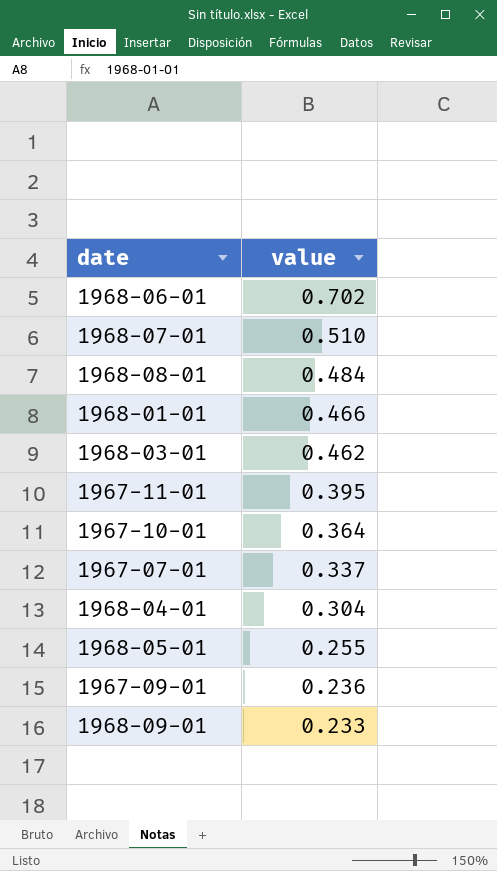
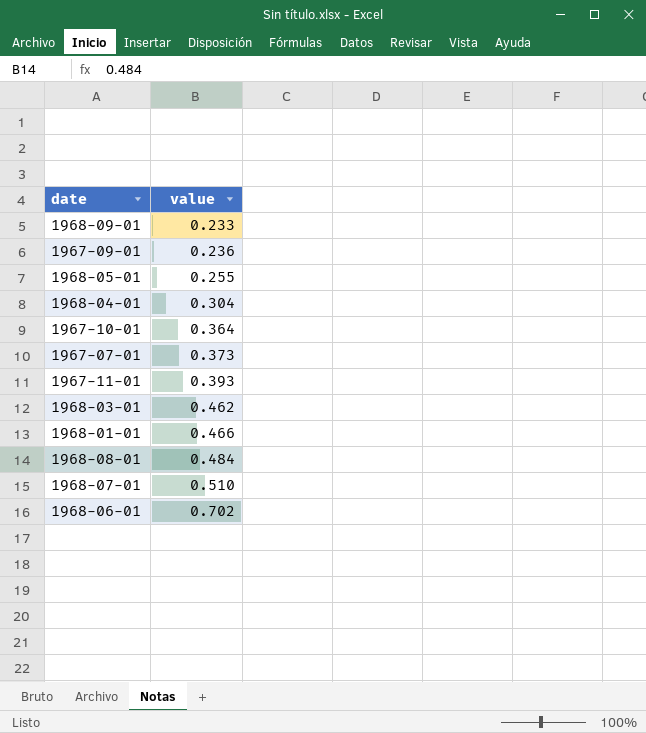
row order: value descending -> value ascending
1967-07-01 | value: 0.337 -> 0.373
1967-11-01 | value: 0.395 -> 0.393

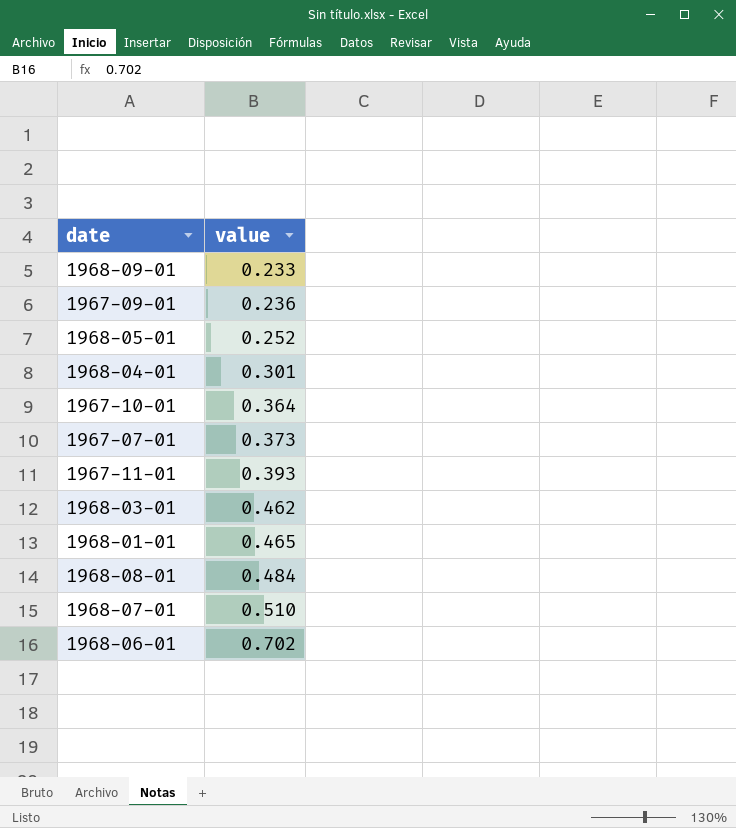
1968-05-01 | value: 0.255 -> 0.252
1968-04-01 | value: 0.304 -> 0.301
1968-01-01 | value: 0.466 -> 0.465

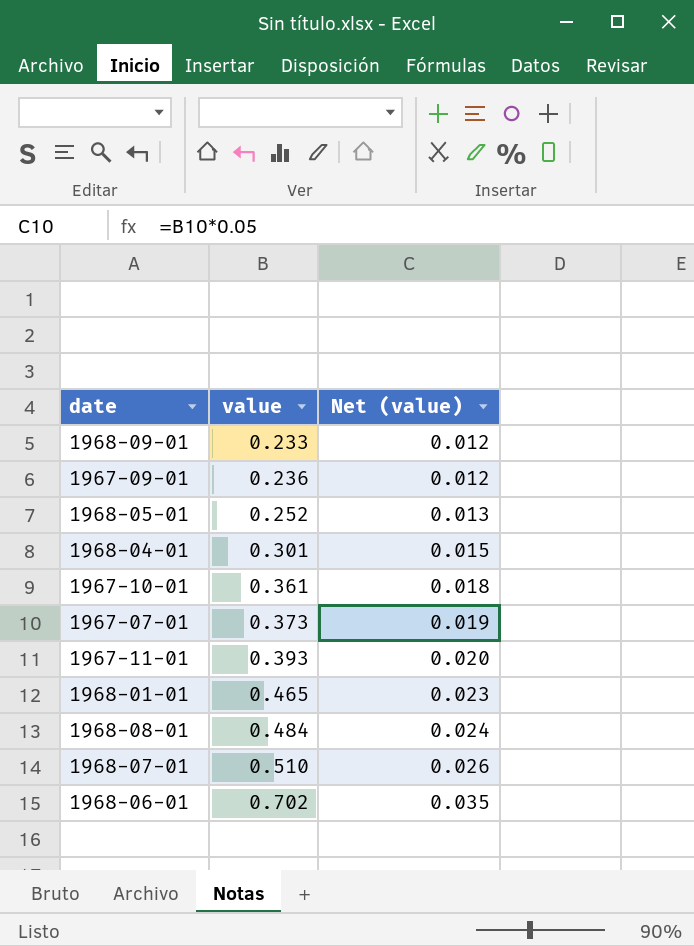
column Net (value) | formula: none -> [value] * 0.05
row 1968-03-01: 0.462 -> none
1967-10-01 | value: 0.364 -> 0.361

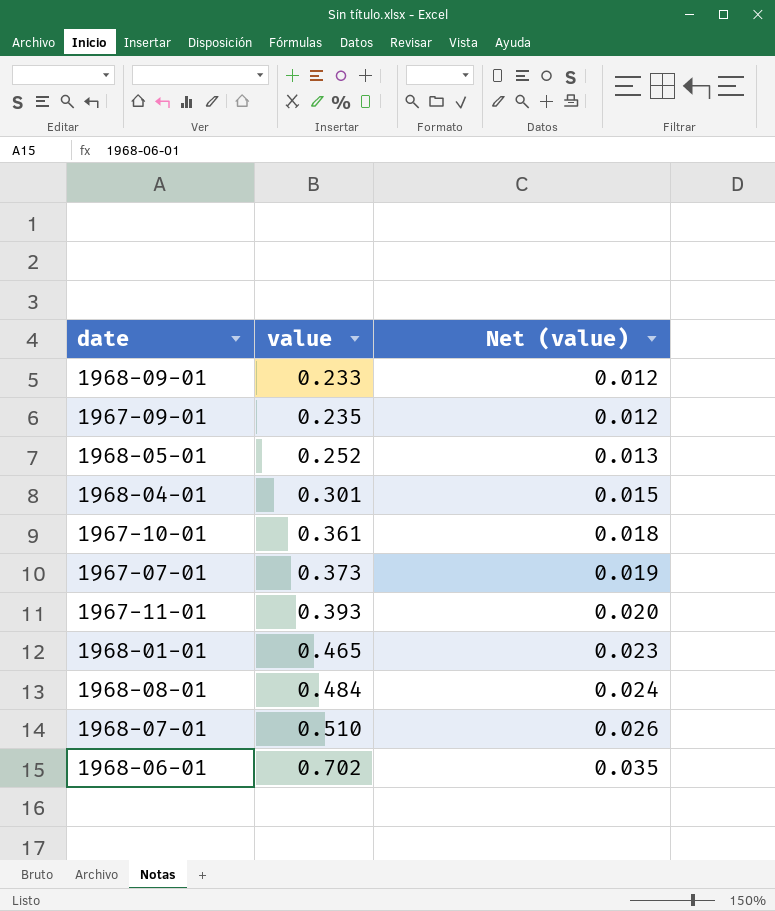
1967-09-01 | value: 0.236 -> 0.235

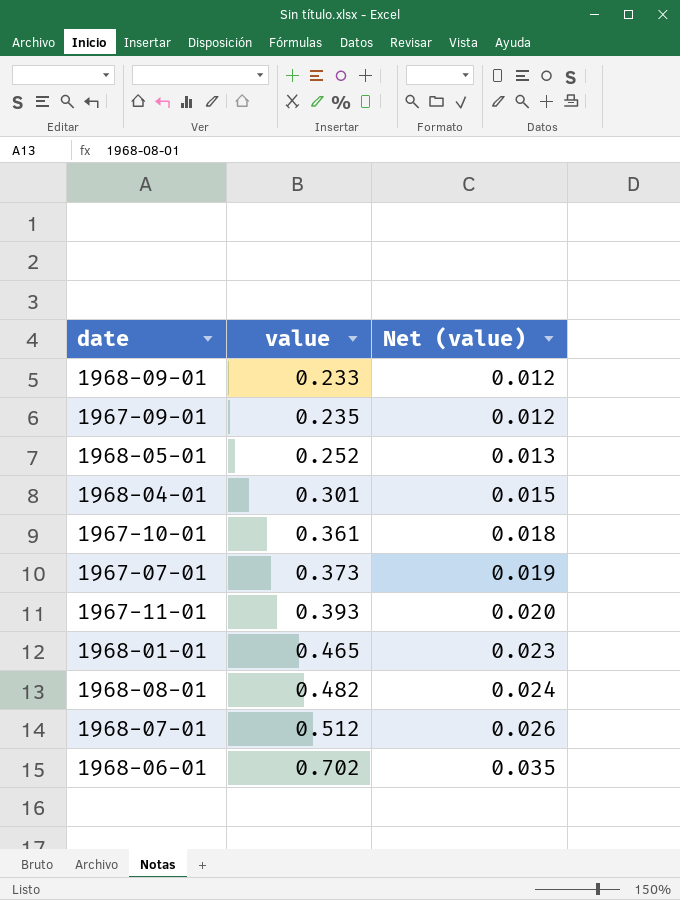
1968-08-01 | value: 0.484 -> 0.482
1968-07-01 | value: 0.510 -> 0.512

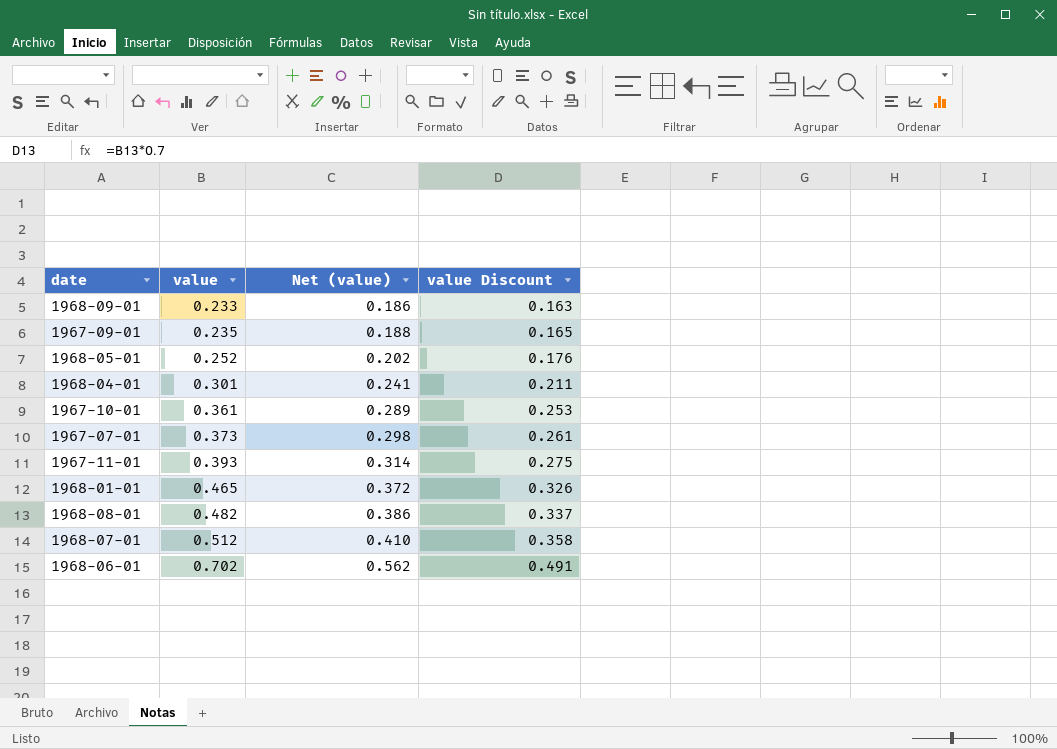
column Net (value) | formula: [value] * 0.05 -> [value] * 0.8
column value Discount | formula: none -> [value] * 0.7

